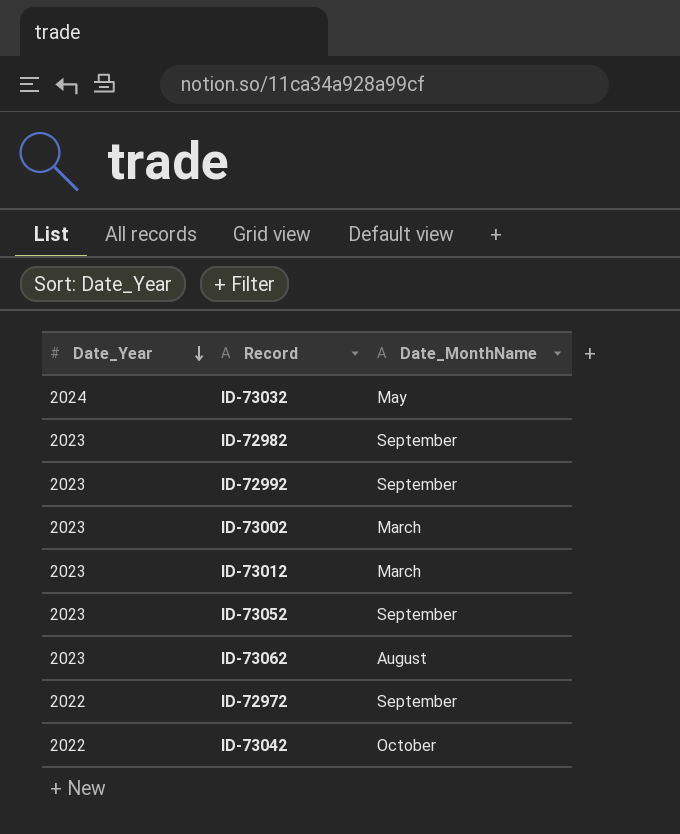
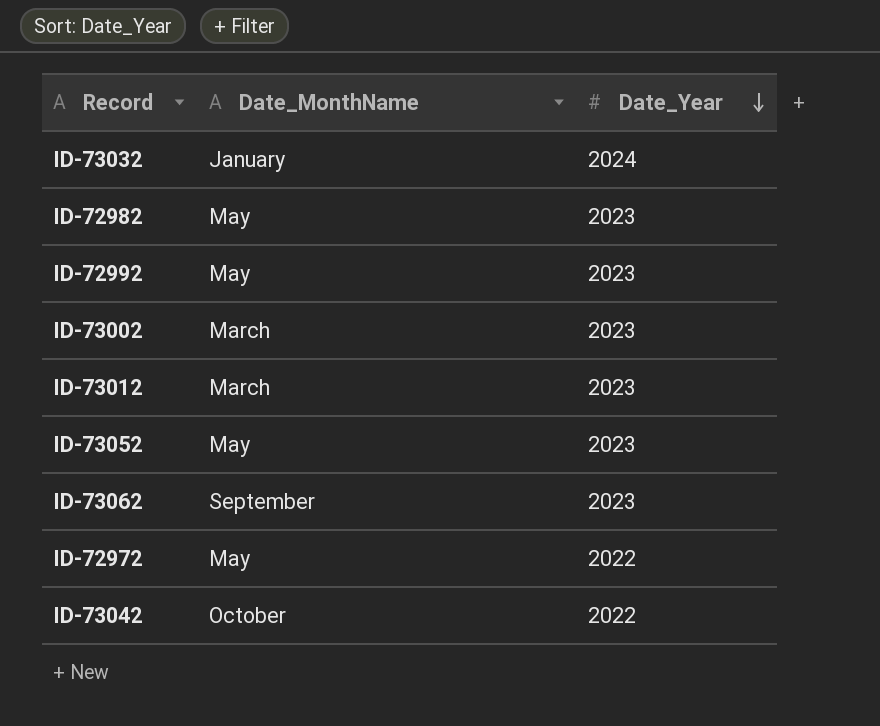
column Date_Year | position: 1 -> 3
ID-73032 | Date_MonthName: May -> January
ID-72982 | Date_MonthName: September -> May
ID-72992 | Date_MonthName: September -> May
ID-73052 | Date_MonthName: September -> May
ID-73062 | Date_MonthName: August -> September
ID-72972 | Date_MonthName: September -> May

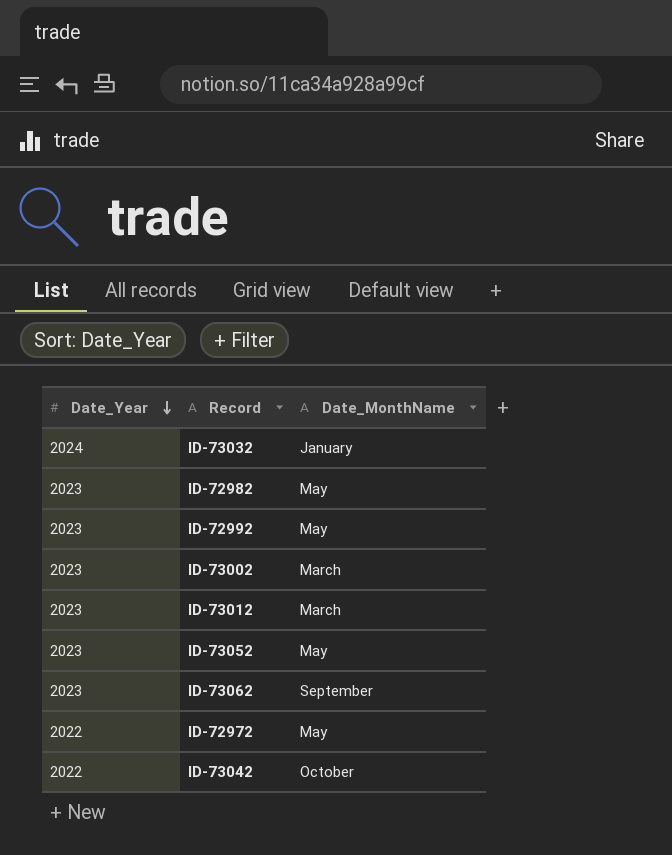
column Date_Year | position: 3 -> 1

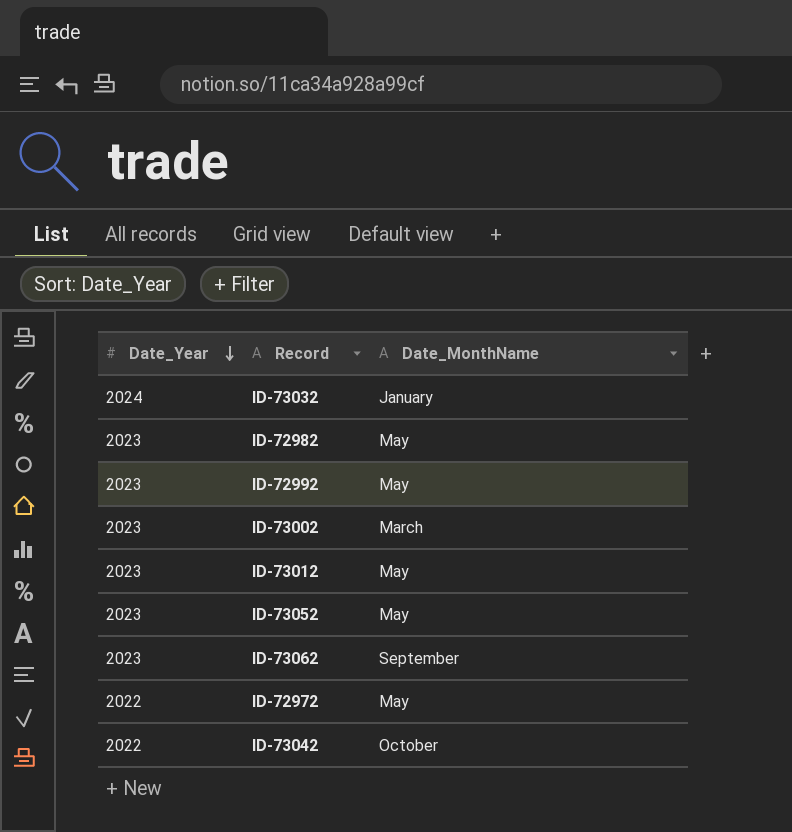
ID-73012 | Date_MonthName: March -> May

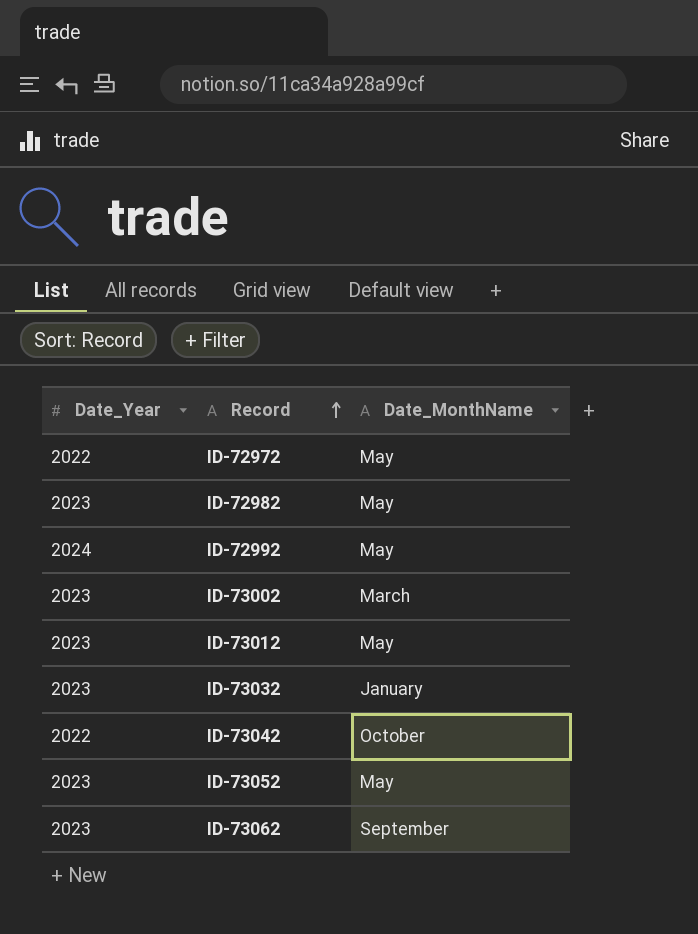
row order: Date_Year descending -> Record ascending
ID-72992 | Date_Year: 2023 -> 2024
ID-73032 | Date_Year: 2024 -> 2023

